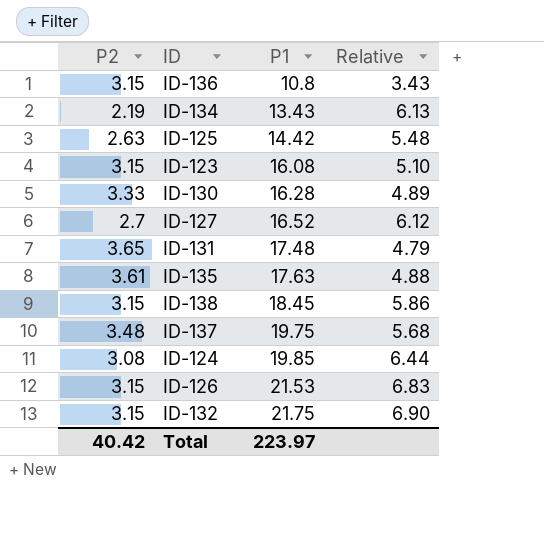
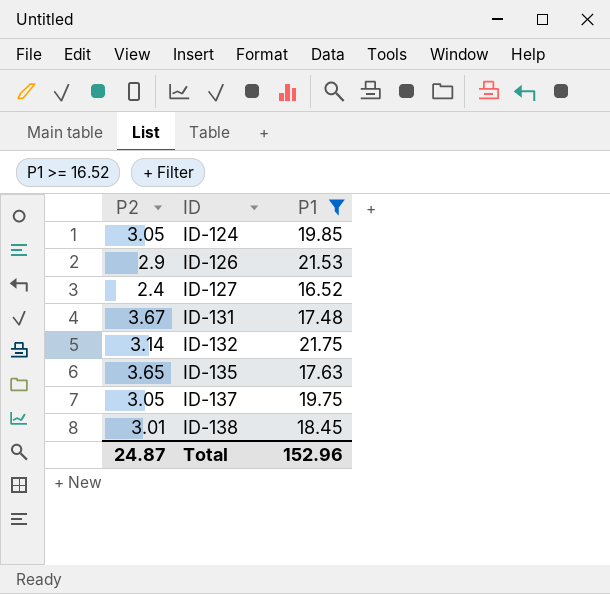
filter: none -> P1 >= 16.52
row order: P1 ascending -> ID ascending
column Relative | formula: [P1] / [P2] -> none
ID-124 | P2: 3.08 -> 3.05
ID-126 | P2: 3.15 -> 2.9
ID-127 | P2: 2.7 -> 2.4
ID-131 | P2: 3.65 -> 3.67
ID-132 | P2: 3.15 -> 3.14
ID-135 | P2: 3.61 -> 3.65
ID-137 | P2: 3.48 -> 3.05
ID-138 | P2: 3.15 -> 3.01
Total | P2: 40.42 -> 24.87
Total | P1: 223.97 -> 152.96

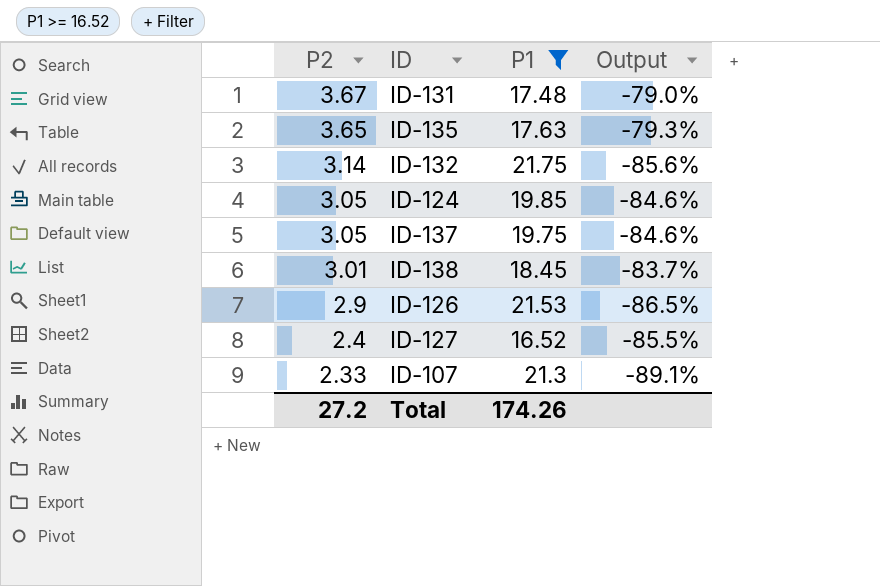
row order: ID ascending -> P2 descending
column Output | formula: none -> ([P2] - [P1]) / [P1]
row ID-107: none -> 2.33 | 21.3 | -89.1%
Total | P2: 24.87 -> 27.2
Total | P1: 152.96 -> 174.26

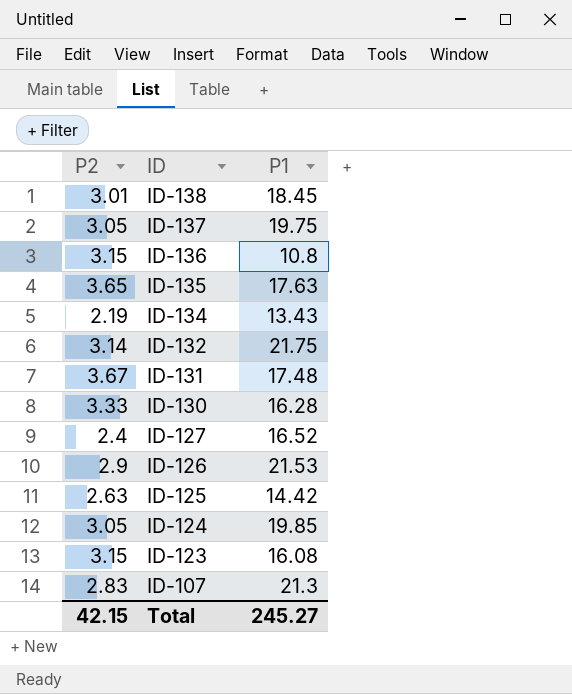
filter: P1 >= 16.52 -> none
row order: P2 descending -> ID descending
column Output | formula: ([P2] - [P1]) / [P1] -> none
ID-107 | P2: 2.33 -> 2.83
Total | P2: 27.2 -> 42.15
Total | P1: 174.26 -> 245.27

